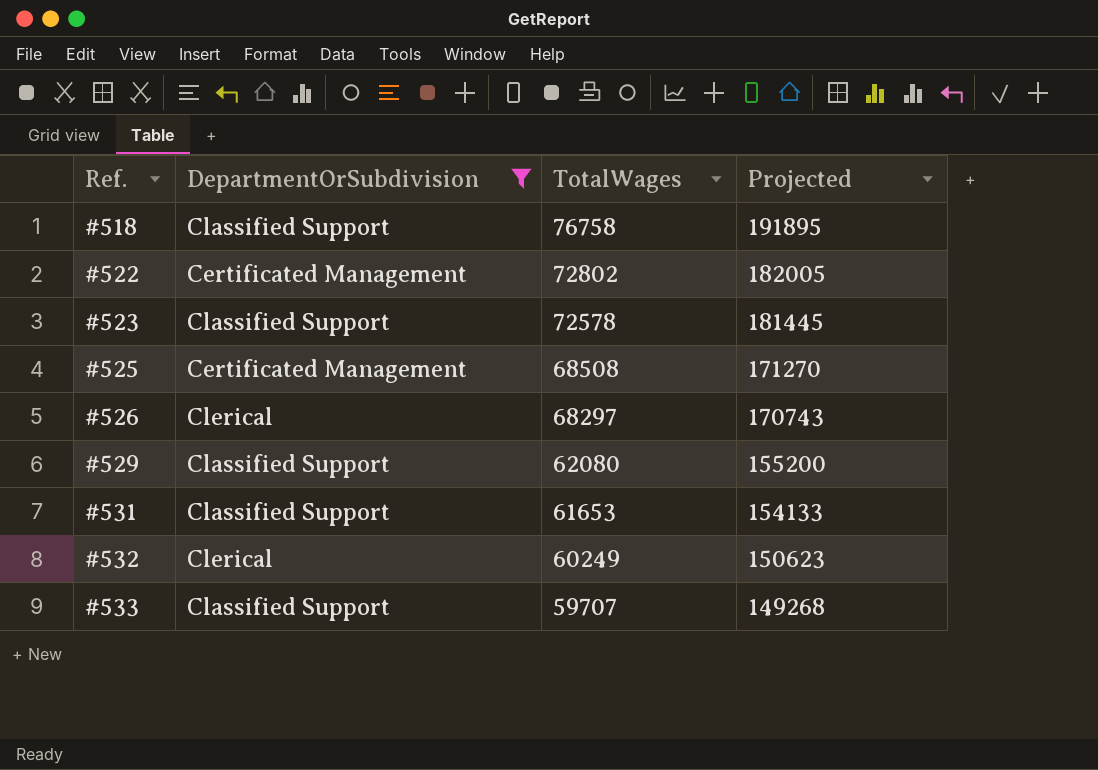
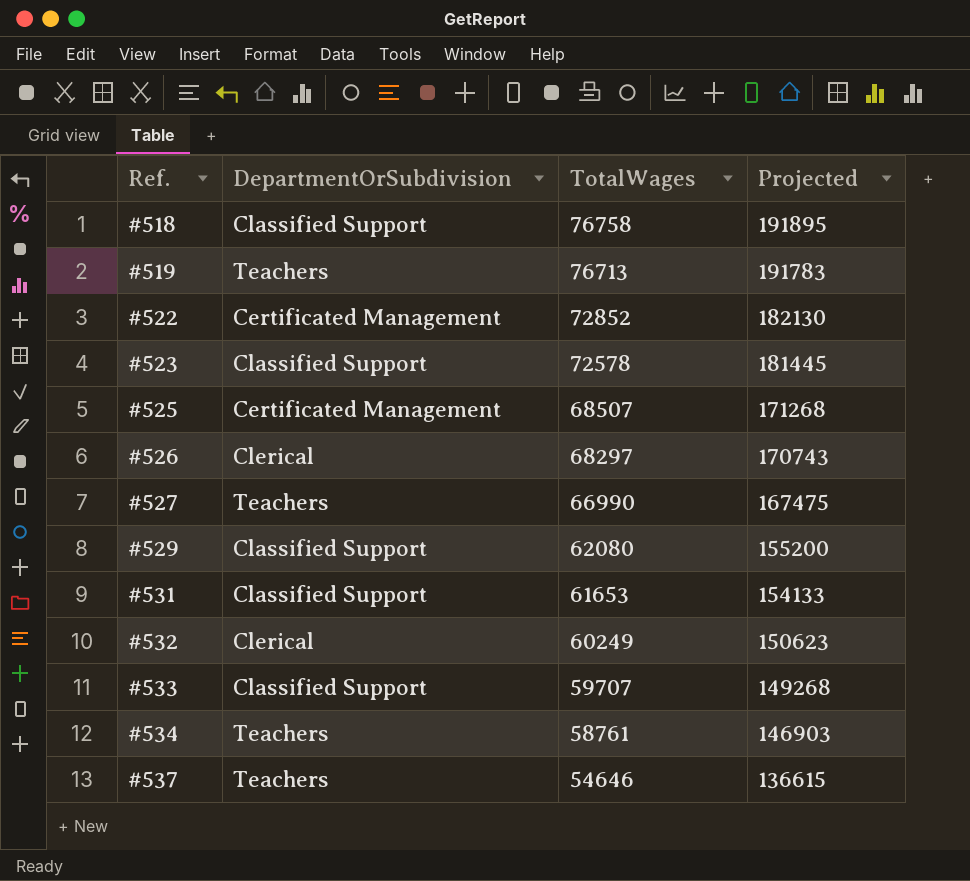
filter: DepartmentOrSubdivision != Teachers -> none
#522 | TotalWages: 72802 -> 72852
#522 | Projected: 182005 -> 182130
#525 | TotalWages: 68508 -> 68507
#525 | Projected: 171270 -> 171268

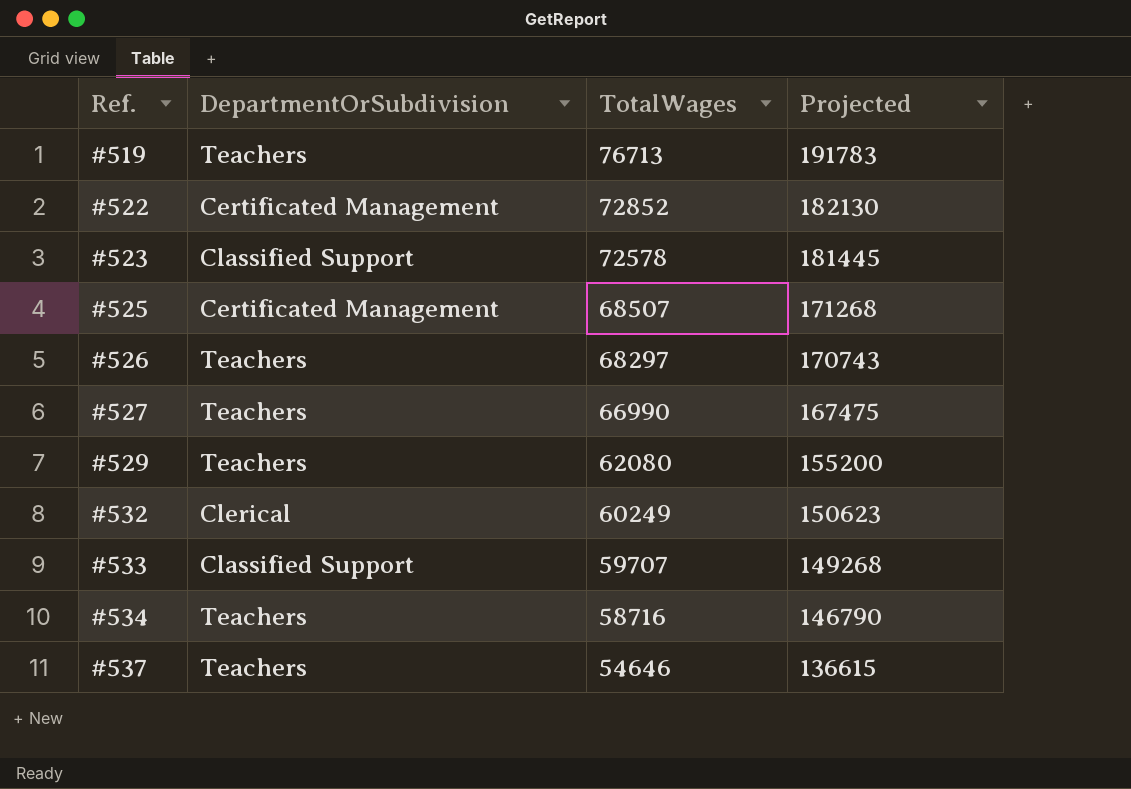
row #518: Classified Support | 76758 | 191895 -> none
row #531: Classified Support | 61653 | 154133 -> none
#526 | DepartmentOrSubdivision: Clerical -> Teachers
#529 | DepartmentOrSubdivision: Classified Support -> Teachers
#534 | TotalWages: 58761 -> 58716
#534 | Projected: 146903 -> 146790

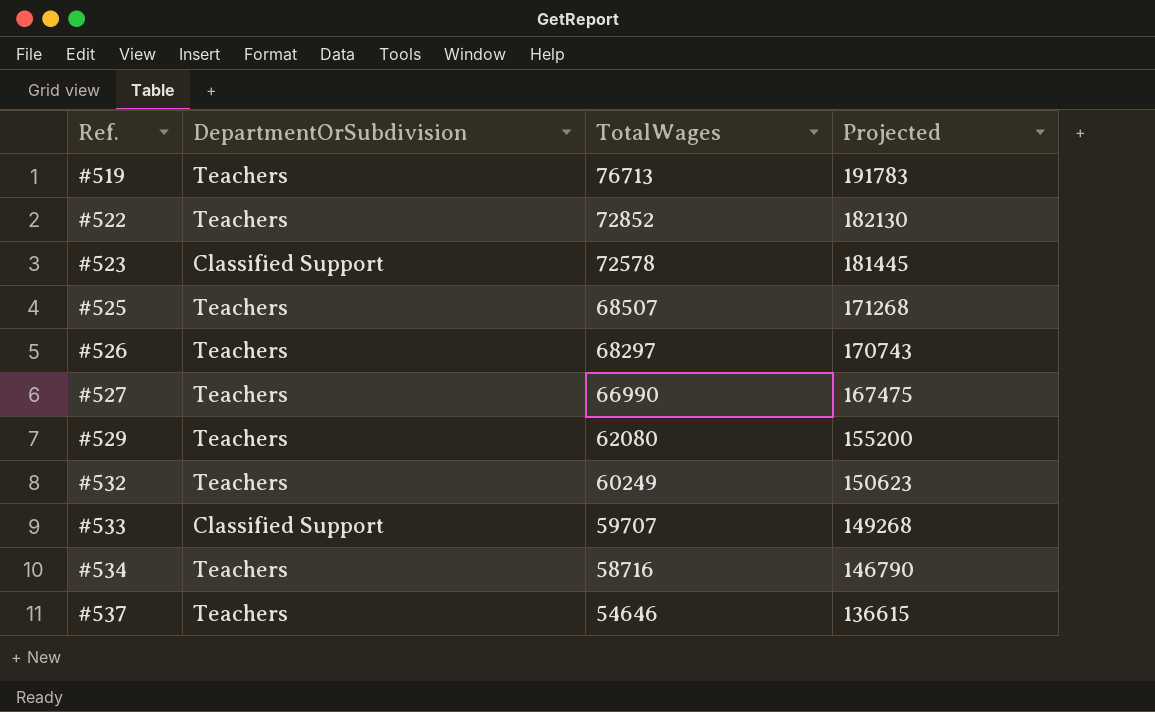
#522 | DepartmentOrSubdivision: Certificated Management -> Teachers
#525 | DepartmentOrSubdivision: Certificated Management -> Teachers
#532 | DepartmentOrSubdivision: Clerical -> Teachers

